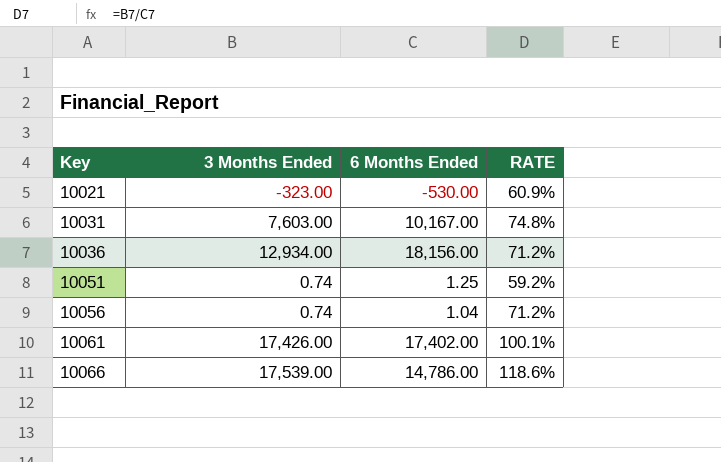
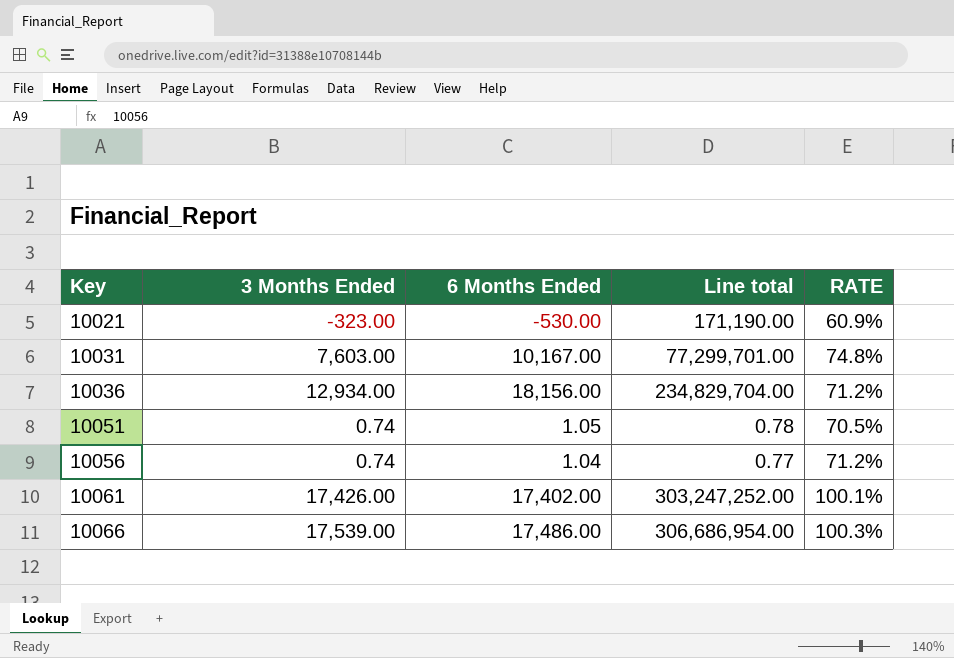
column Line total | formula: none -> [3 Months Ended] * [6 Months Ended]
10051 | 6 Months Ended: 1.25 -> 1.05
10051 | RATE: 59.2% -> 70.5%
10066 | 6 Months Ended: 14,786.00 -> 17,486.00
10066 | RATE: 118.6% -> 100.3%

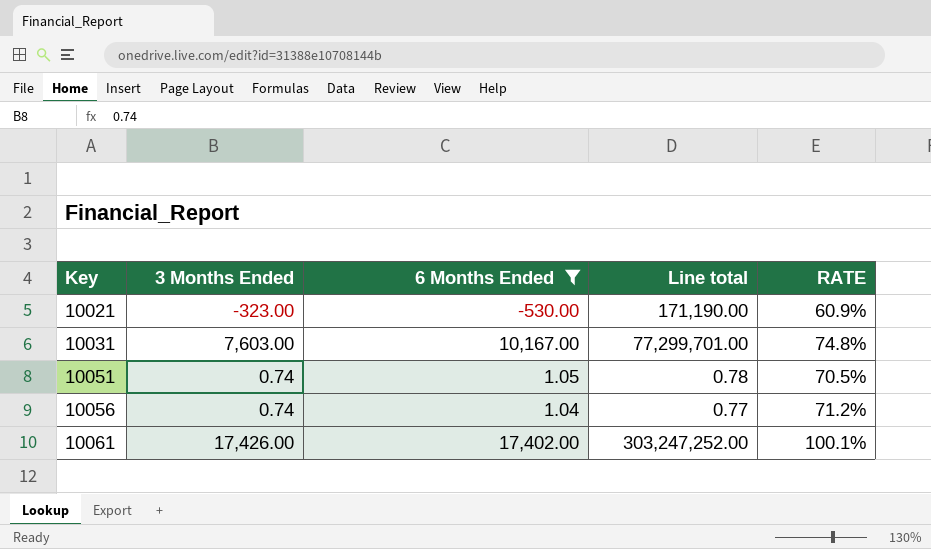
filter: none -> 6 Months Ended <= 17,402.00

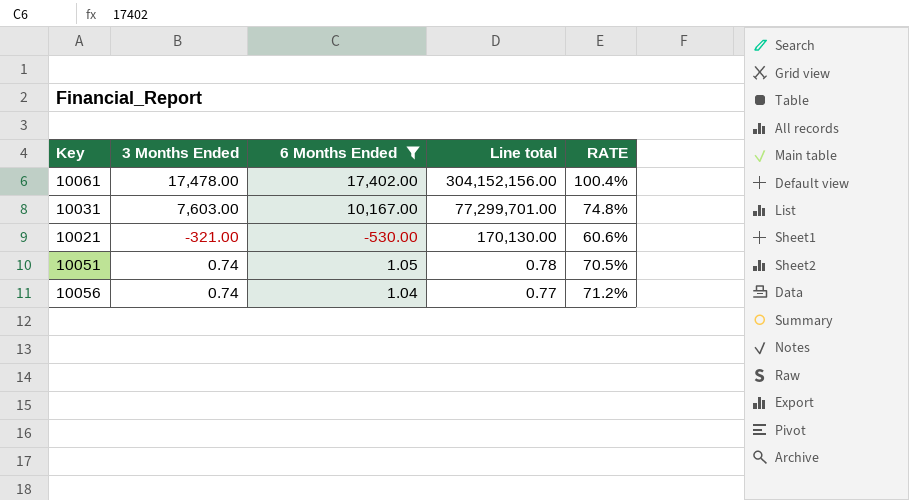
row order: Key ascending -> Line total descending
10061 | 3 Months Ended: 17,426.00 -> 17,478.00
10061 | Line total: 303,247,252.00 -> 304,152,156.00
10061 | RATE: 100.1% -> 100.4%
10021 | 3 Months Ended: -323.00 -> -321.00
10021 | Line total: 171,190.00 -> 170,130.00
10021 | RATE: 60.9% -> 60.6%

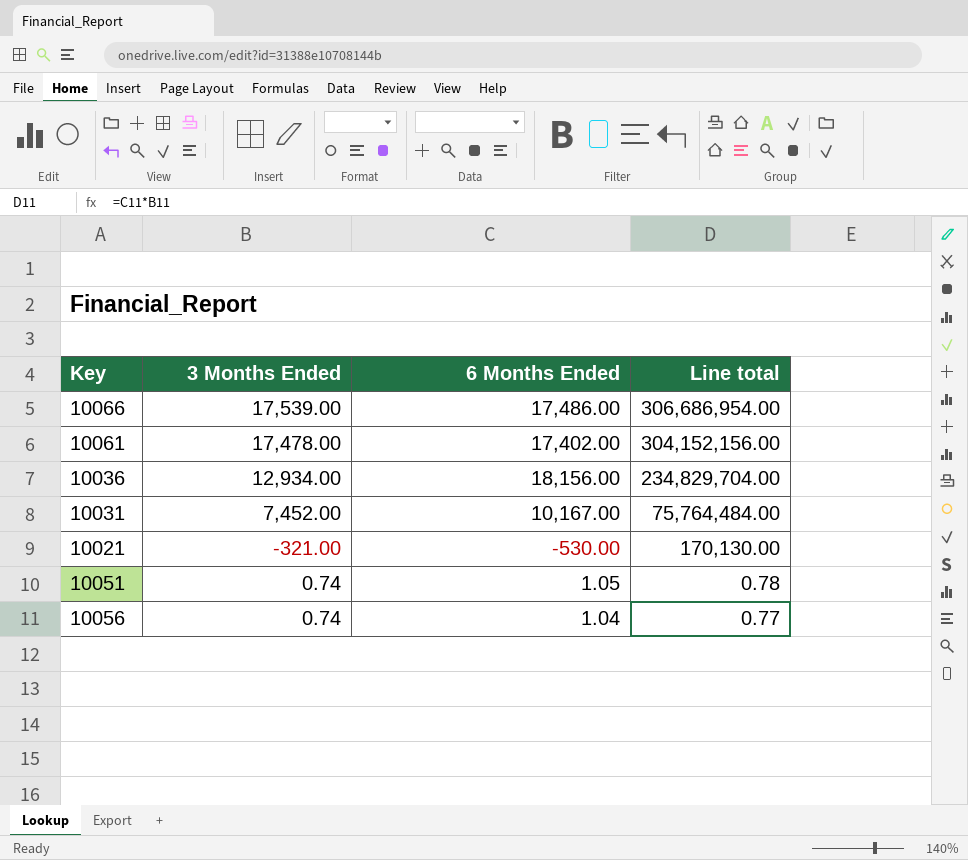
filter: 6 Months Ended <= 17,402.00 -> none
column RATE | formula: [3 Months Ended] / [6 Months Ended] -> none
10031 | 3 Months Ended: 7,603.00 -> 7,452.00
10031 | Line total: 77,299,701.00 -> 75,764,484.00

